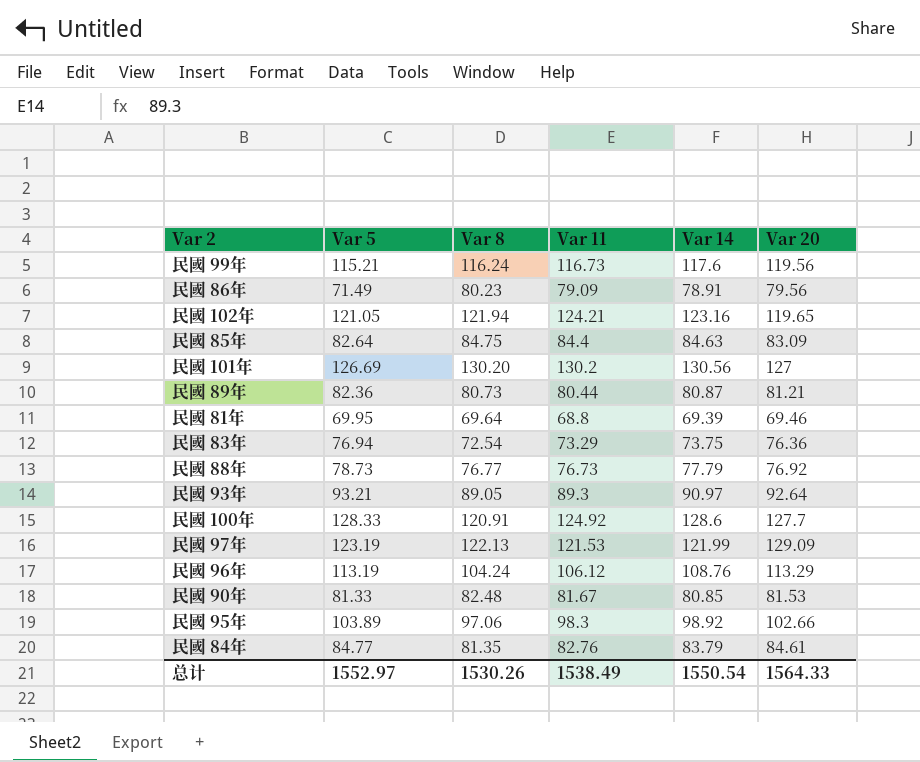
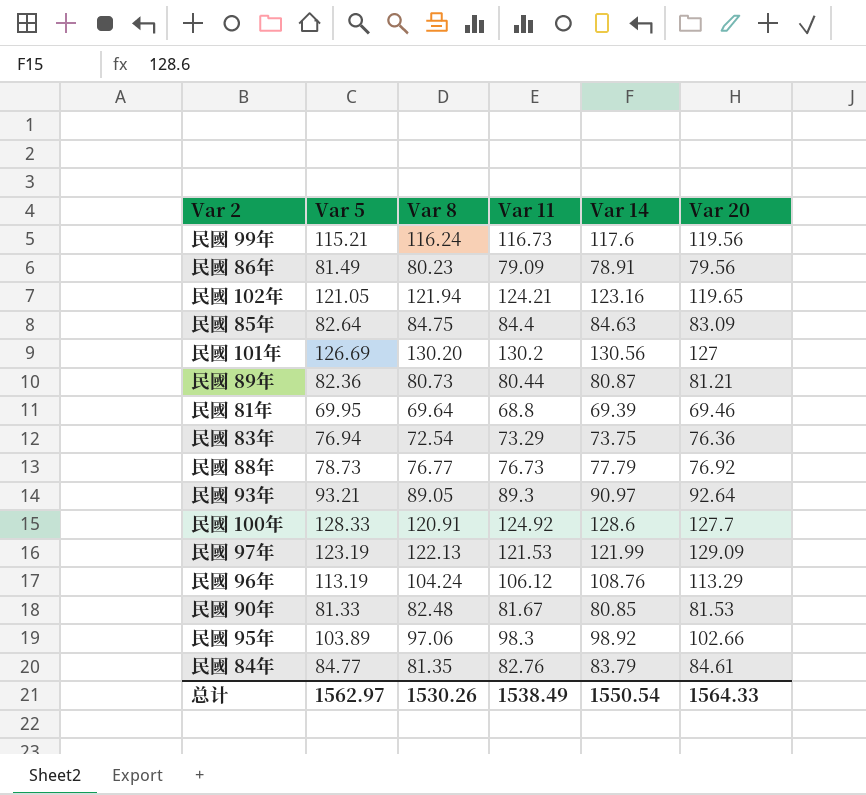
民國 86年 | Var 5: 71.49 -> 81.49
总计 | Var 5: 1552.97 -> 1562.97

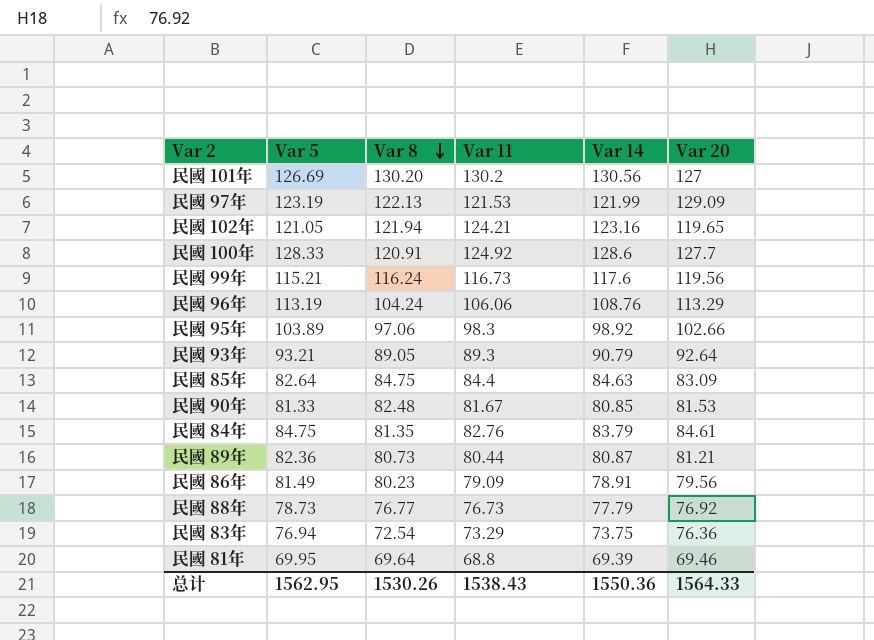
row order: none -> Var 8 descending
民國 96年 | Var 11: 106.12 -> 106.06
民國 93年 | Var 14: 90.97 -> 90.79
民國 84年 | Var 5: 84.77 -> 84.75
总计 | Var 5: 1562.97 -> 1562.95
总计 | Var 11: 1538.49 -> 1538.43
总计 | Var 14: 1550.54 -> 1550.36

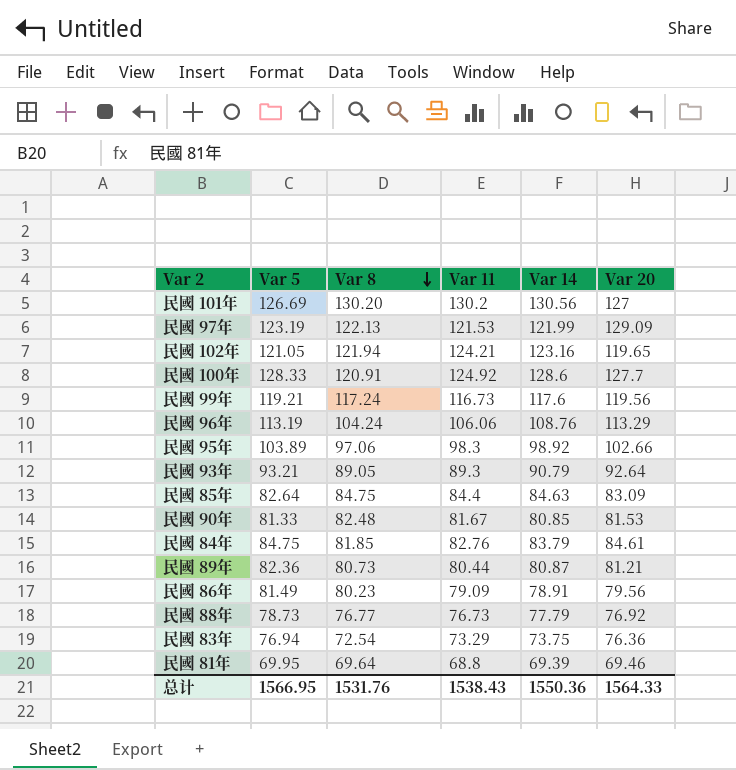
民國 99年 | Var 5: 115.21 -> 119.21
民國 99年 | Var 8: 116.24 -> 117.24
民國 84年 | Var 8: 81.35 -> 81.85
总计 | Var 5: 1562.95 -> 1566.95
总计 | Var 8: 1530.26 -> 1531.76

